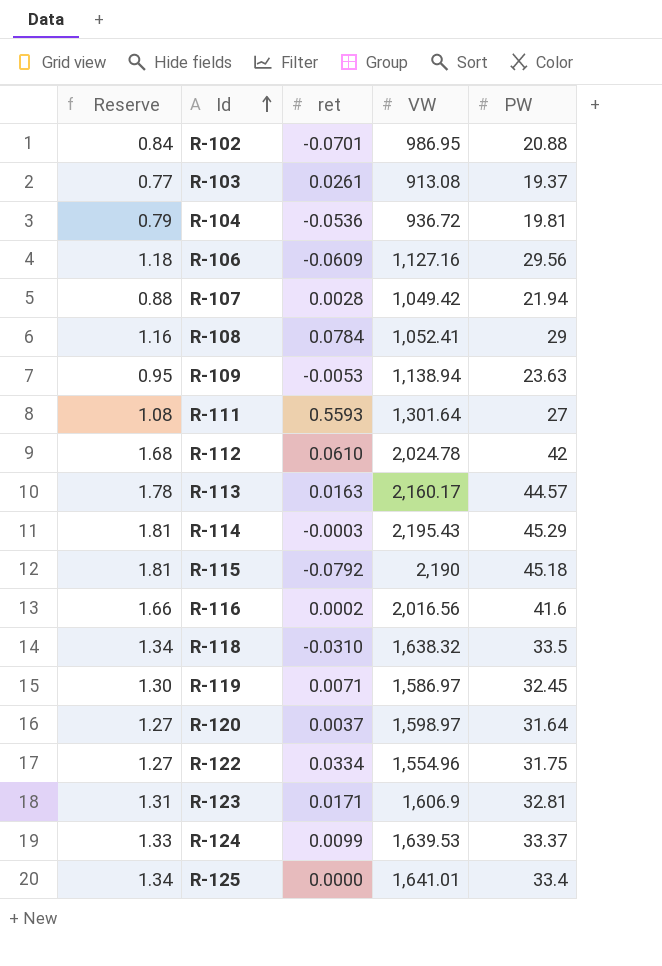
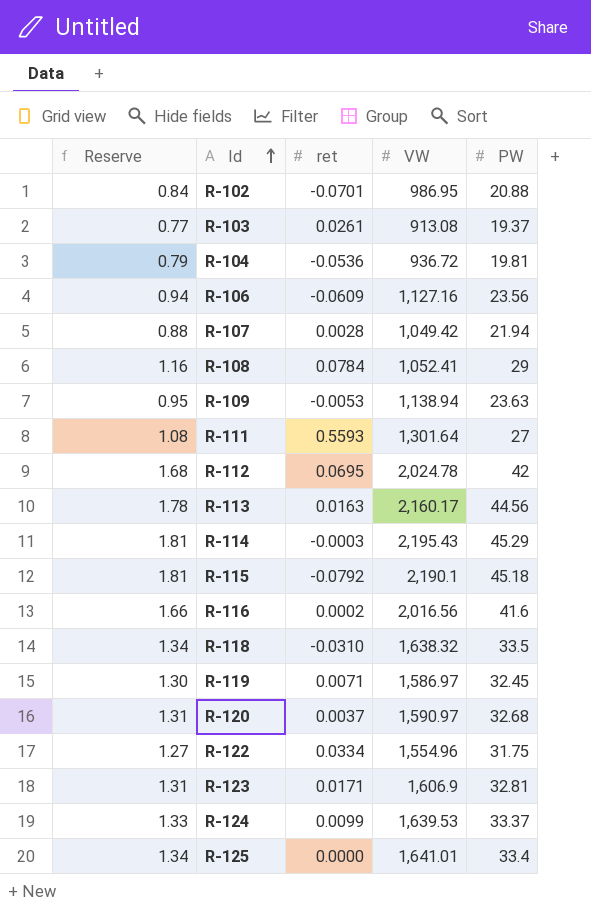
R-106 | Reserve: 1.18 -> 0.94
R-106 | PW: 29.56 -> 23.56
R-112 | ret: 0.0610 -> 0.0695
R-113 | PW: 44.57 -> 44.56
R-115 | VW: 2,190 -> 2,190.1
R-120 | Reserve: 1.27 -> 1.31
R-120 | VW: 1,598.97 -> 1,590.97
R-120 | PW: 31.64 -> 32.68

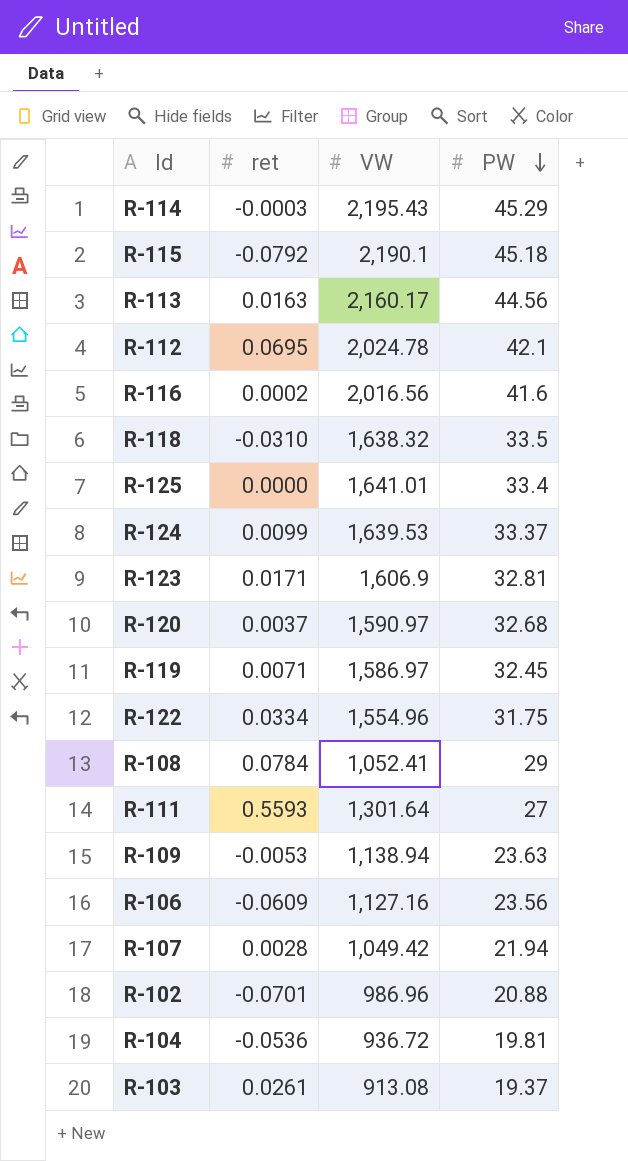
row order: Id ascending -> PW descending
column Reserve | formula: [PW] * 0.04 -> none
R-112 | PW: 42 -> 42.1
R-102 | VW: 986.95 -> 986.96

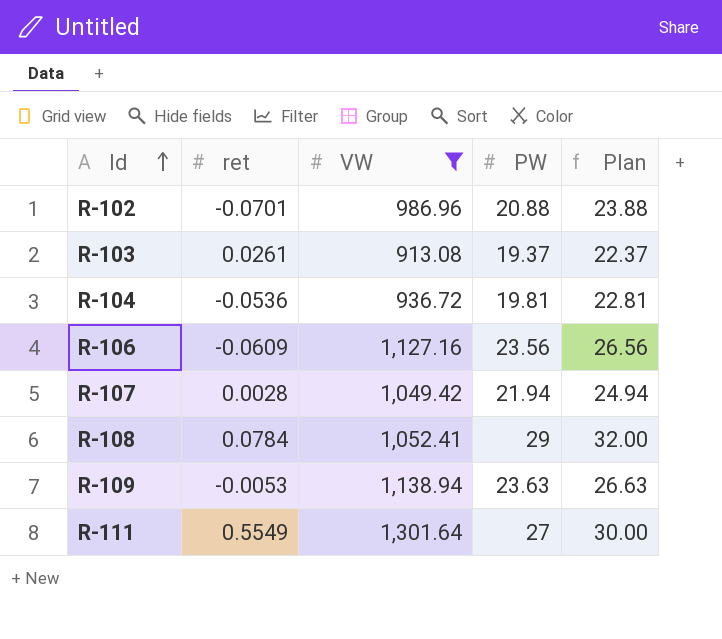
filter: none -> VW <= 1,301.64
row order: PW descending -> Id ascending
column Plan | formula: none -> [PW] + 3
R-111 | ret: 0.5593 -> 0.5549

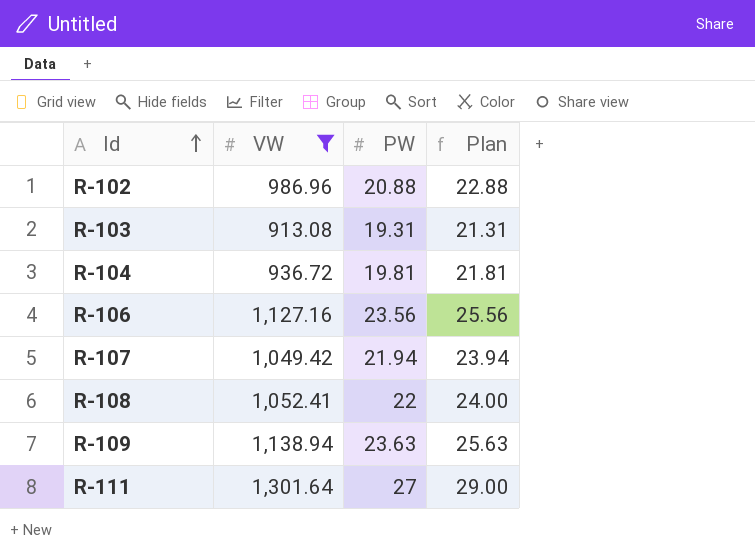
column ret | position: 2 -> none
column Plan | formula: [PW] + 3 -> [PW] + 2
R-103 | PW: 19.37 -> 19.31
R-108 | PW: 29 -> 22

